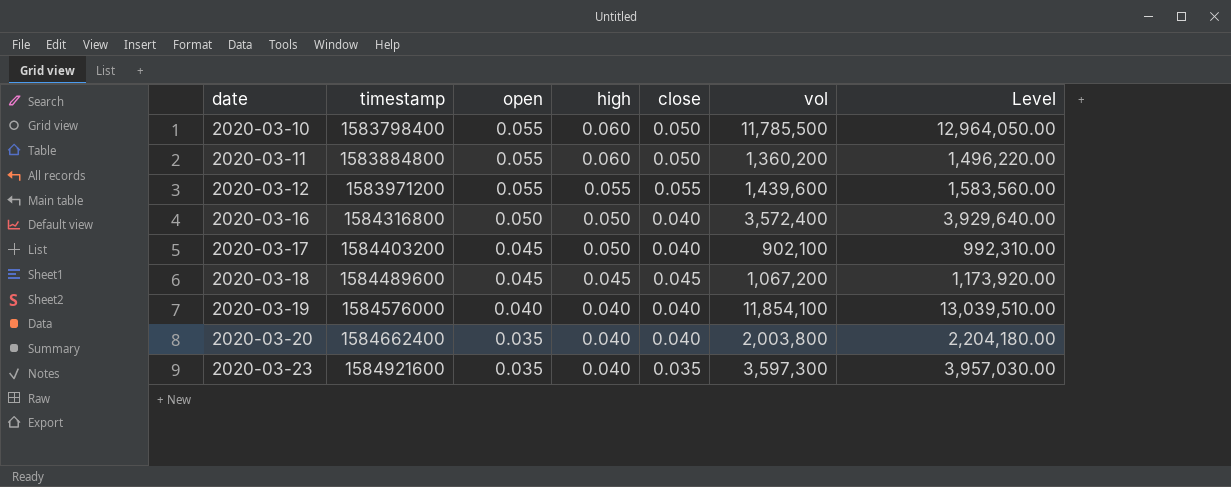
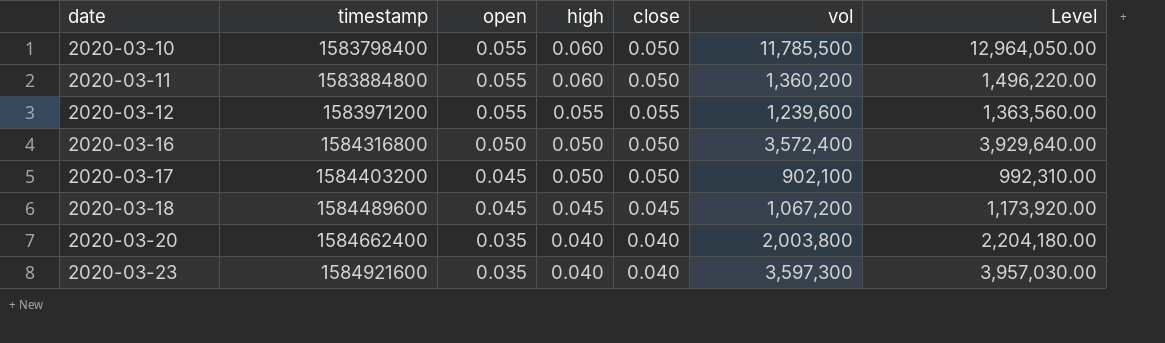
row 2020-03-19: 1584576000 | 0.040 | 0.040 | 0.040 | 11,854,100 | 13,039,510.00 -> none
2020-03-12 | vol: 1,439,600 -> 1,239,600
2020-03-12 | Level: 1,583,560.00 -> 1,363,560.00
2020-03-16 | close: 0.040 -> 0.050
2020-03-17 | close: 0.040 -> 0.050
2020-03-23 | close: 0.035 -> 0.040

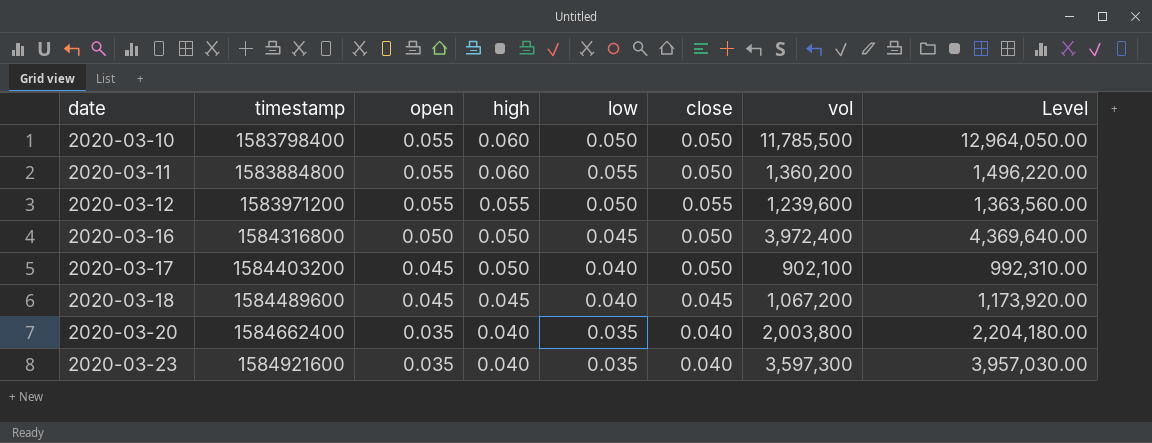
column low | position: none -> 5
2020-03-16 | vol: 3,572,400 -> 3,972,400
2020-03-16 | Level: 3,929,640.00 -> 4,369,640.00

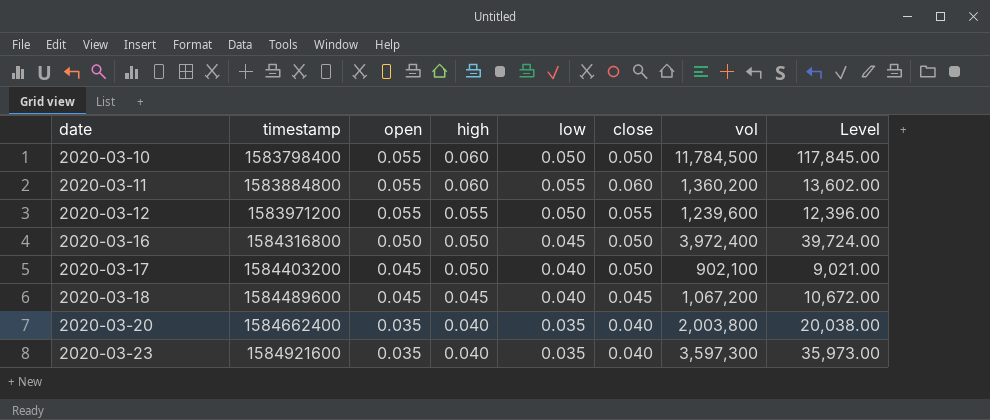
column Level | formula: [vol] * 1.1 -> [vol] * 0.01
2020-03-10 | vol: 11,785,500 -> 11,784,500
2020-03-11 | close: 0.050 -> 0.060

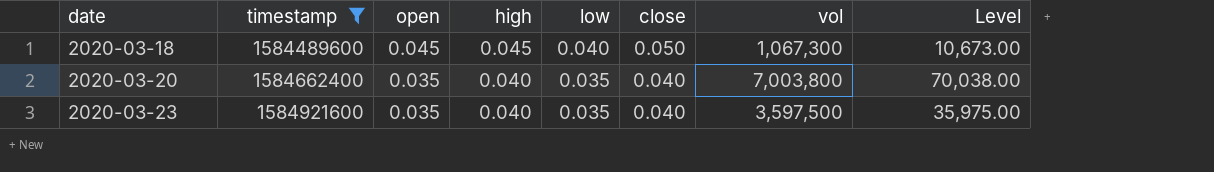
filter: none -> timestamp >= 1584489600
2020-03-18 | close: 0.045 -> 0.050
2020-03-18 | vol: 1,067,200 -> 1,067,300
2020-03-18 | Level: 10,672.00 -> 10,673.00
2020-03-20 | vol: 2,003,800 -> 7,003,800
2020-03-20 | Level: 20,038.00 -> 70,038.00
2020-03-23 | vol: 3,597,300 -> 3,597,500
2020-03-23 | Level: 35,973.00 -> 35,975.00

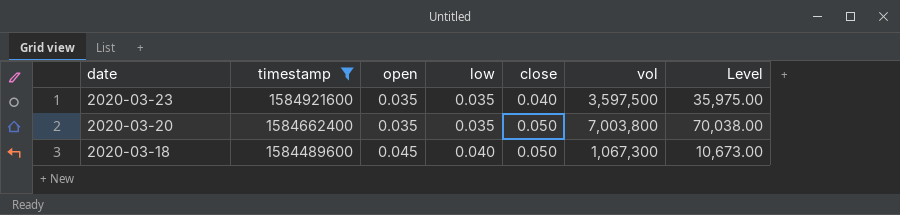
row order: date ascending -> date descending
column high | position: 4 -> none
2020-03-20 | close: 0.040 -> 0.050

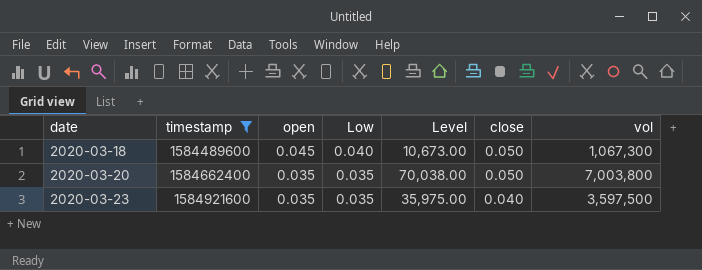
row order: date descending -> date ascending
column name: low -> Low
column Level | position: 7 -> 5

